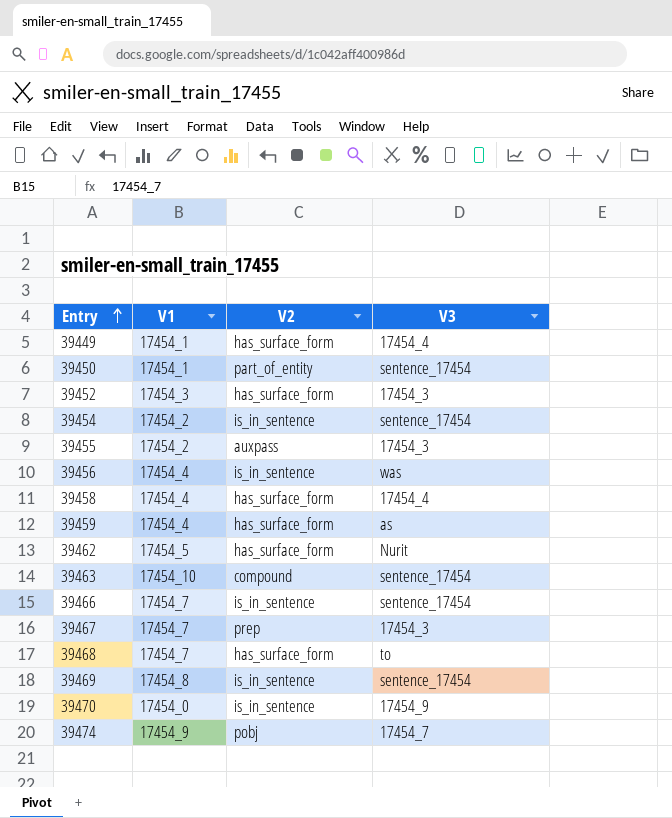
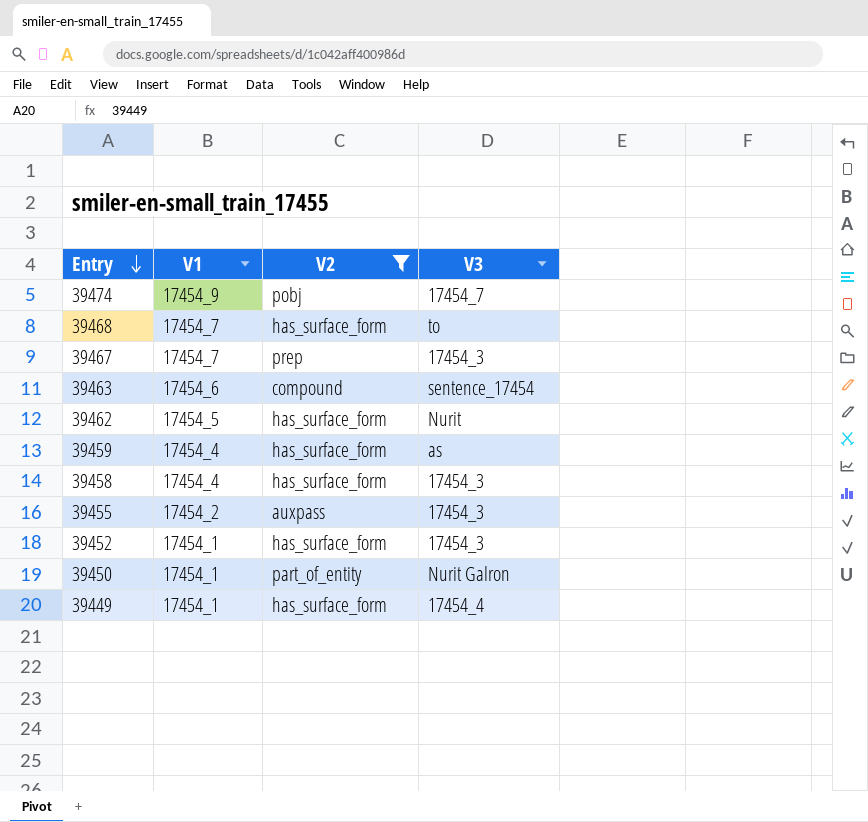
filter: none -> V2 != is_in_sentence
row order: Entry ascending -> Entry descending
39463 | V1: 17454_10 -> 17454_6
39458 | V3: 17454_4 -> 17454_3
39452 | V1: 17454_3 -> 17454_1
39450 | V3: sentence_17454 -> Nurit Galron

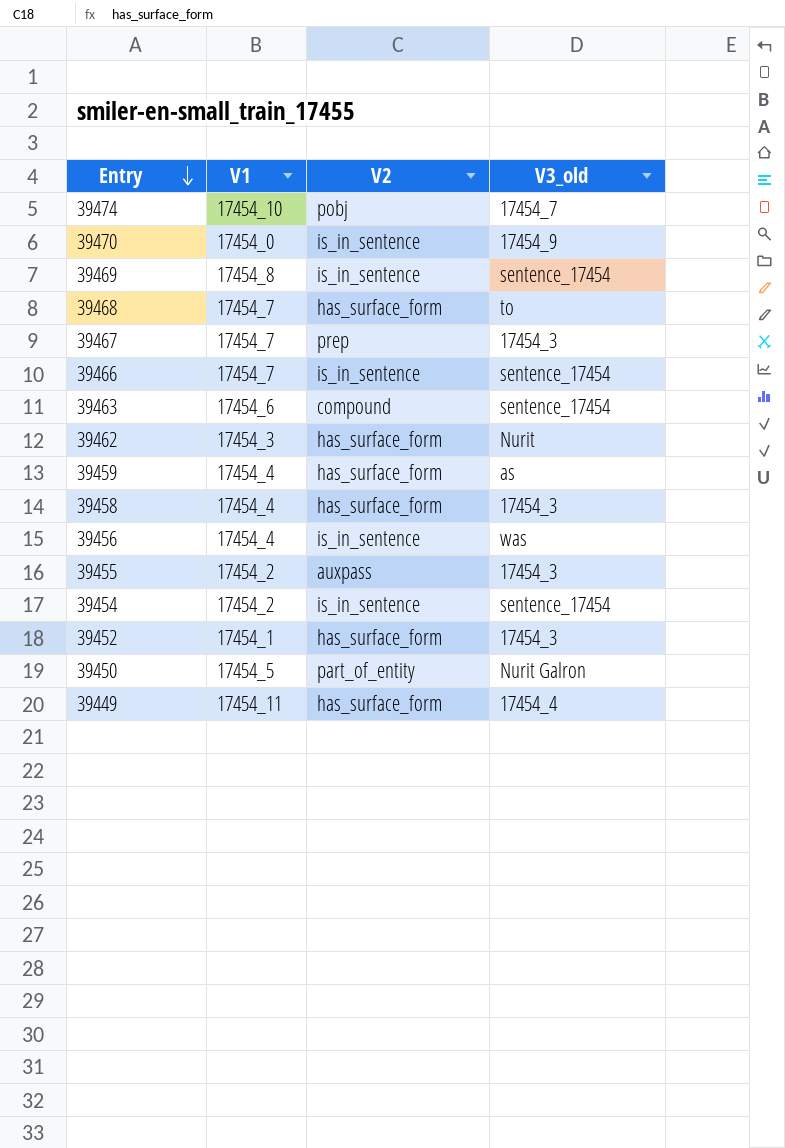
filter: V2 != is_in_sentence -> none
column name: V3 -> V3_old
39474 | V1: 17454_9 -> 17454_10
39462 | V1: 17454_5 -> 17454_3
39450 | V1: 17454_1 -> 17454_5
39449 | V1: 17454_1 -> 17454_11

